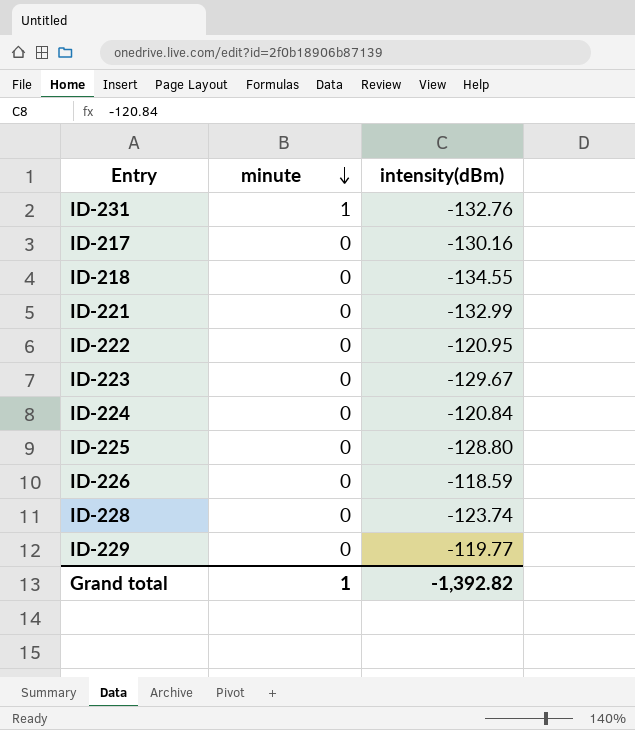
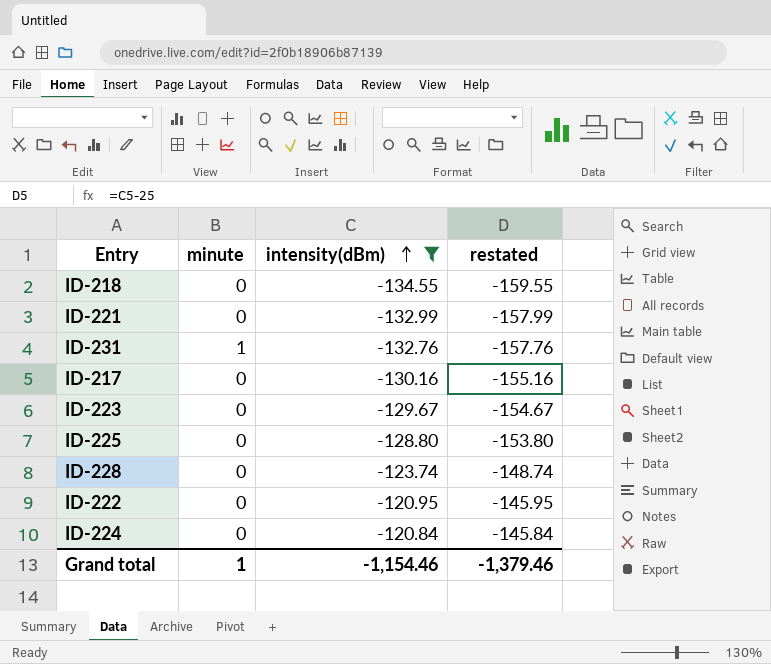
filter: none -> intensity(dBm) <= -120.84
row order: minute descending -> intensity(dBm) ascending
column restated | formula: none -> [intensity(dBm)] - 25
Grand total | intensity(dBm): -1,392.82 -> -1,154.46

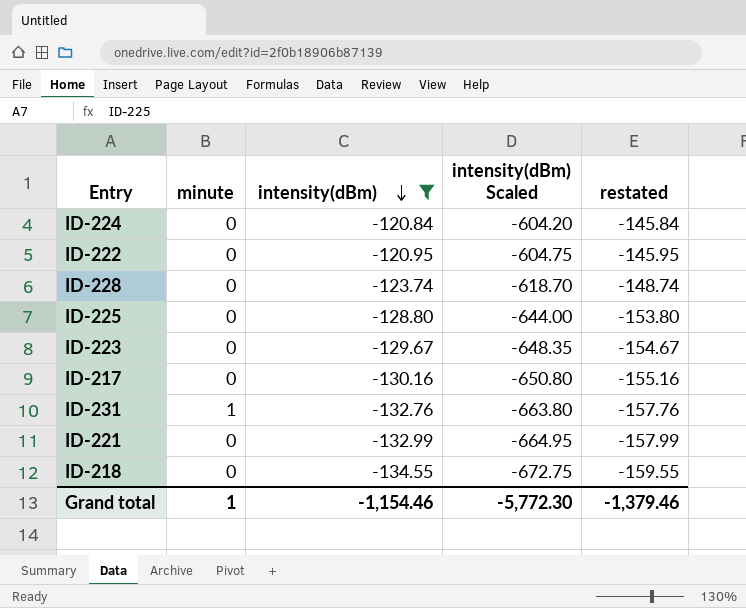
row order: intensity(dBm) ascending -> intensity(dBm) descending
column intensity(dBm) Scaled | formula: none -> [intensity(dBm)] * 5

